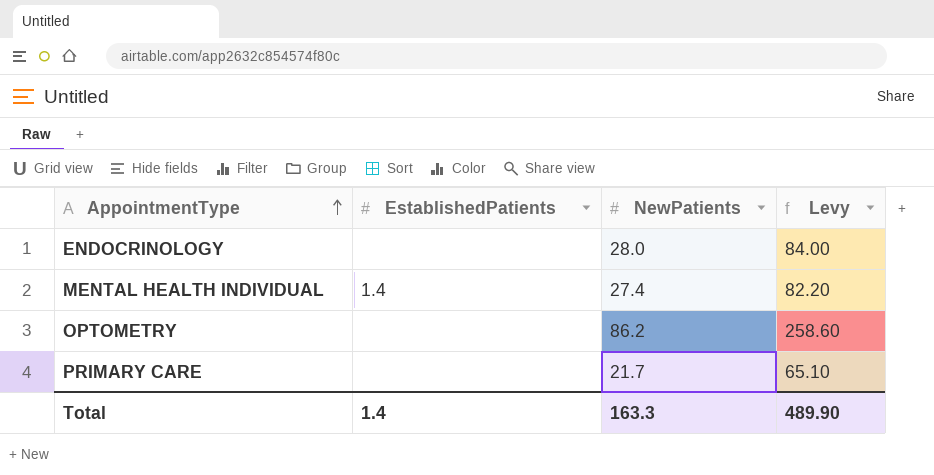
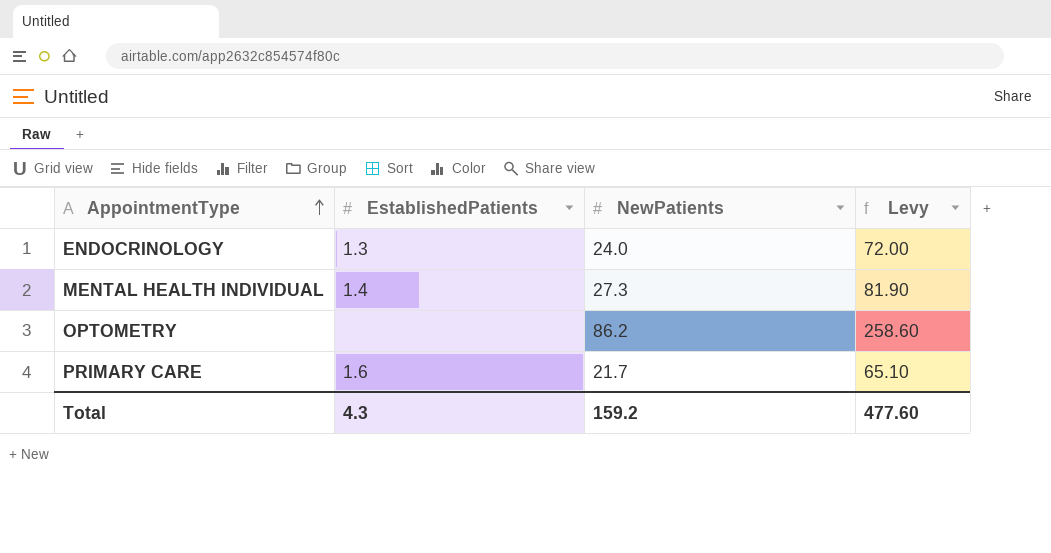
ENDOCRINOLOGY | EstablishedPatients: none -> 1.3
ENDOCRINOLOGY | NewPatients: 28.0 -> 24.0
ENDOCRINOLOGY | Levy: 84.00 -> 72.00
MENTAL HEALTH INDIVIDUAL | NewPatients: 27.4 -> 27.3
MENTAL HEALTH INDIVIDUAL | Levy: 82.20 -> 81.90
PRIMARY CARE | EstablishedPatients: none -> 1.6
Total | EstablishedPatients: 1.4 -> 4.3
Total | NewPatients: 163.3 -> 159.2
Total | Levy: 489.90 -> 477.60

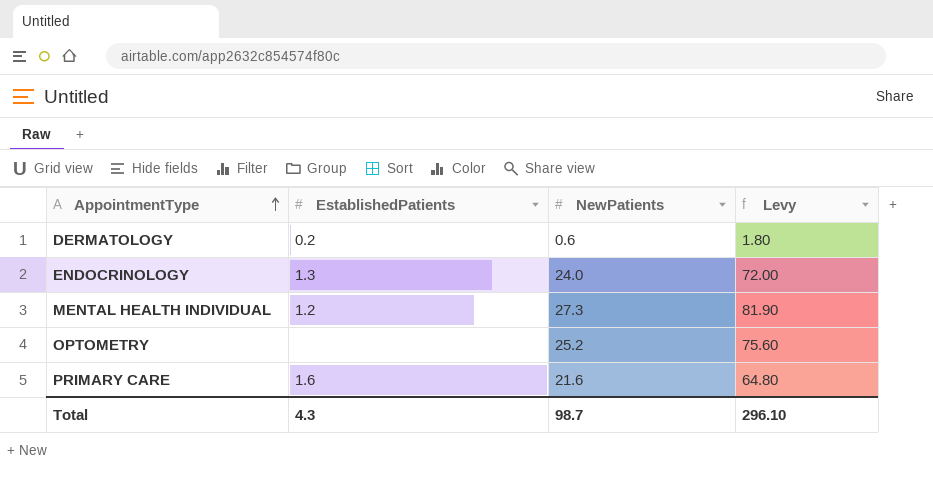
row DERMATOLOGY: none -> 0.2 | 0.6 | 1.80
MENTAL HEALTH INDIVIDUAL | EstablishedPatients: 1.4 -> 1.2
OPTOMETRY | NewPatients: 86.2 -> 25.2
OPTOMETRY | Levy: 258.60 -> 75.60
PRIMARY CARE | NewPatients: 21.7 -> 21.6
PRIMARY CARE | Levy: 65.10 -> 64.80
Total | NewPatients: 159.2 -> 98.7
Total | Levy: 477.60 -> 296.10

